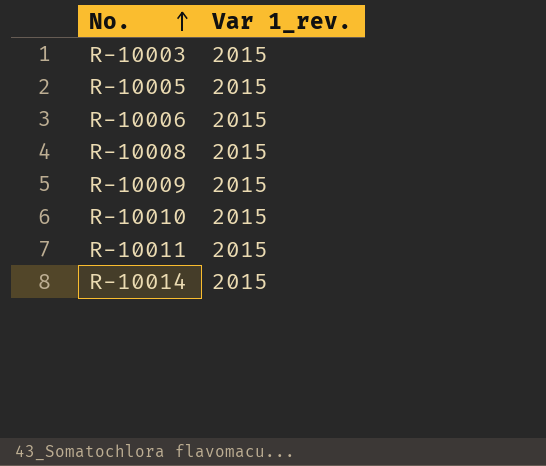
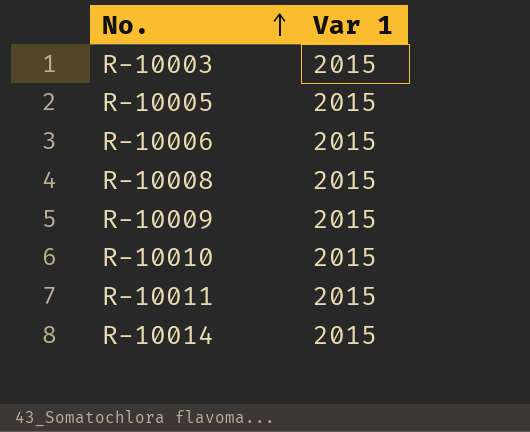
column name: Var 1_rev. -> Var 1

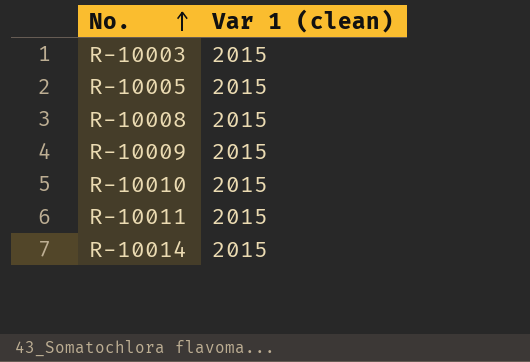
column name: Var 1 -> Var 1 (clean)
row R-10006: 2015 -> none

